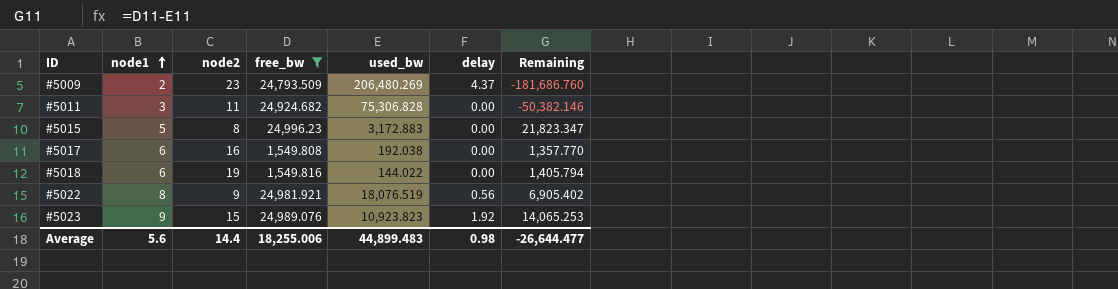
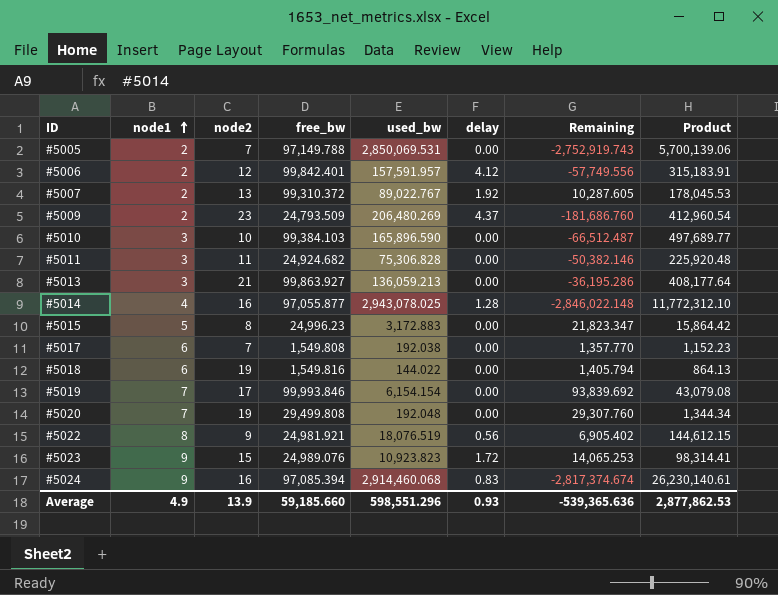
filter: free_bw <= 24,996.23 -> none
column Product | formula: none -> [node1] * [used_bw]
#5017 | node2: 16 -> 7
#5023 | delay: 1.92 -> 1.72
Average | node1: 5.6 -> 4.9
Average | node2: 14.4 -> 13.9
Average | free_bw: 18,255.006 -> 59,185.660
Average | used_bw: 44,899.483 -> 598,551.296
Average | delay: 0.98 -> 0.93
Average | Remaining: -26,644.477 -> -539,365.636

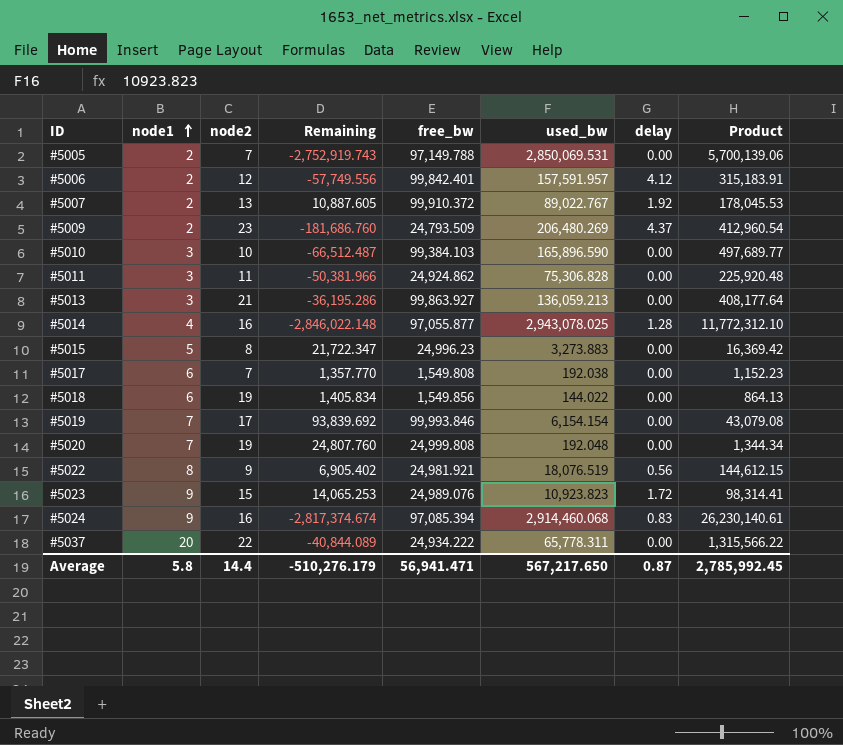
column Remaining | position: 7 -> 4
#5007 | Remaining: 10,287.605 -> 10,887.605
#5007 | free_bw: 99,310.372 -> 99,910.372
#5011 | Remaining: -50,382.146 -> -50,381.966
#5011 | free_bw: 24,924.682 -> 24,924.862
#5015 | Remaining: 21,823.347 -> 21,722.347
#5015 | used_bw: 3,172.883 -> 3,273.883
#5015 | Product: 15,864.42 -> 16,369.42
#5018 | Remaining: 1,405.794 -> 1,405.834
#5018 | free_bw: 1,549.816 -> 1,549.856
#5020 | Remaining: 29,307.760 -> 24,807.760
#5020 | free_bw: 29,499.808 -> 24,999.808
row #5037: none -> 20 | 22 | -40,844.089 | 24,934.222 | 65,778.311 | 0.00 | 1,315,566.22
Average | node1: 4.9 -> 5.8
Average | node2: 13.9 -> 14.4
Average | Remaining: -539,365.636 -> -510,276.179
Average | free_bw: 59,185.660 -> 56,941.471
Average | used_bw: 598,551.296 -> 567,217.650
Average | delay: 0.93 -> 0.87
Average | Product: 2,877,862.53 -> 2,785,992.45

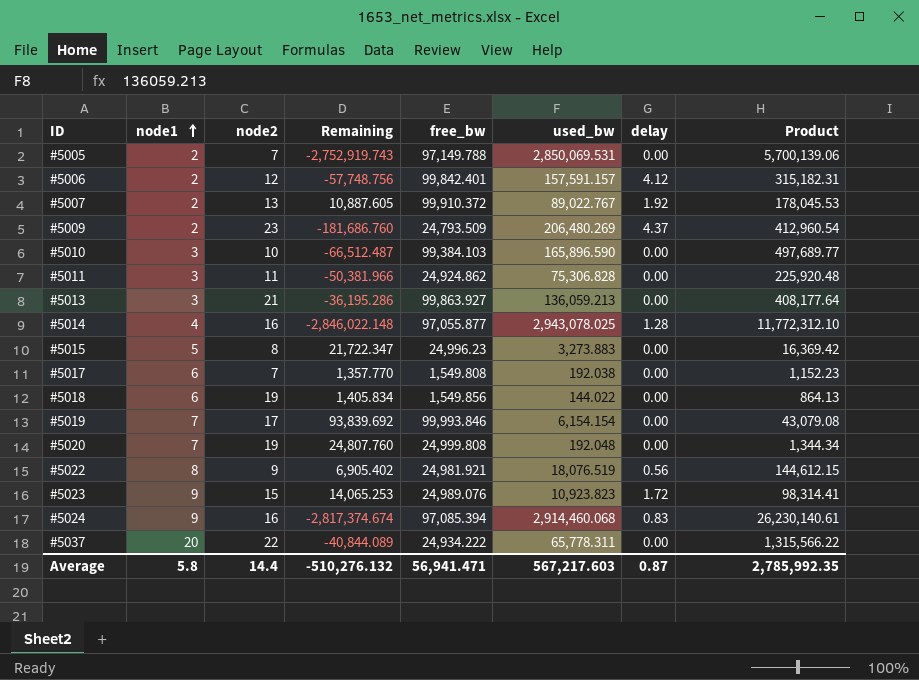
#5006 | Remaining: -57,749.556 -> -57,748.756
#5006 | used_bw: 157,591.957 -> 157,591.157
#5006 | Product: 315,183.91 -> 315,182.31
Average | Remaining: -510,276.179 -> -510,276.132
Average | used_bw: 567,217.650 -> 567,217.603
Average | Product: 2,785,992.45 -> 2,785,992.35

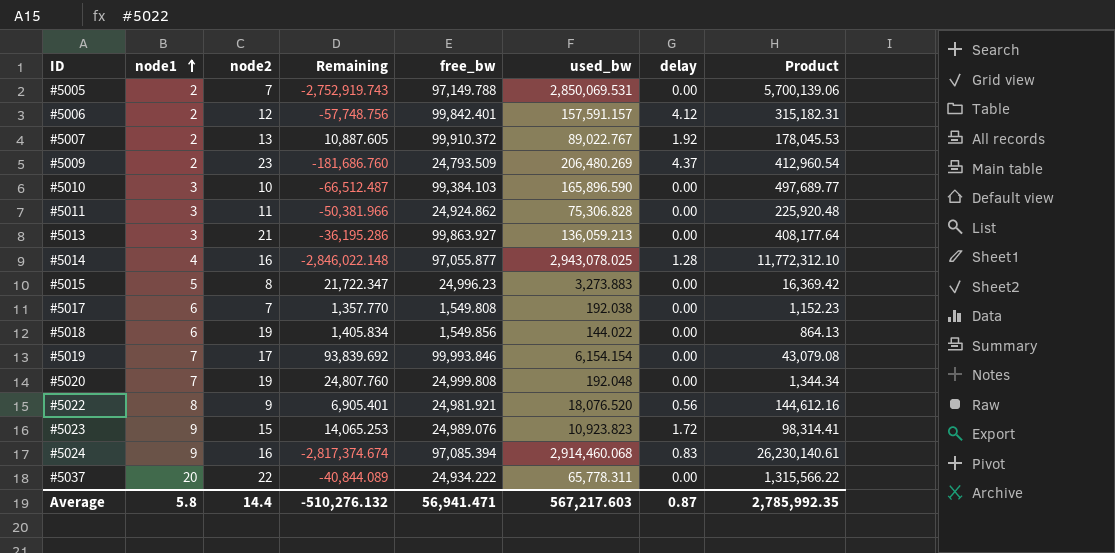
#5022 | Remaining: 6,905.402 -> 6,905.401
#5022 | used_bw: 18,076.519 -> 18,076.520
#5022 | Product: 144,612.15 -> 144,612.16

